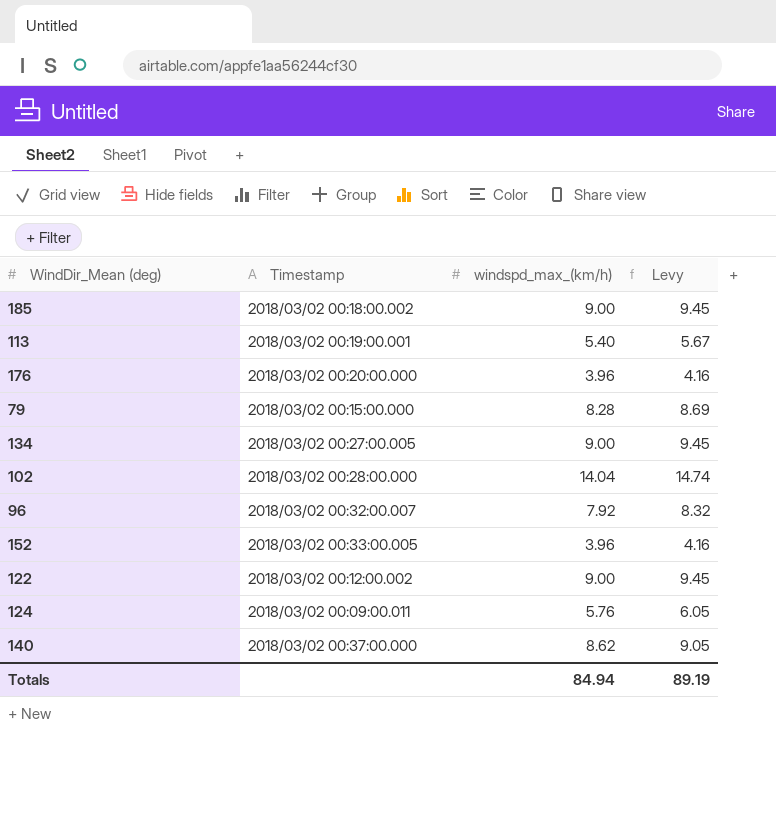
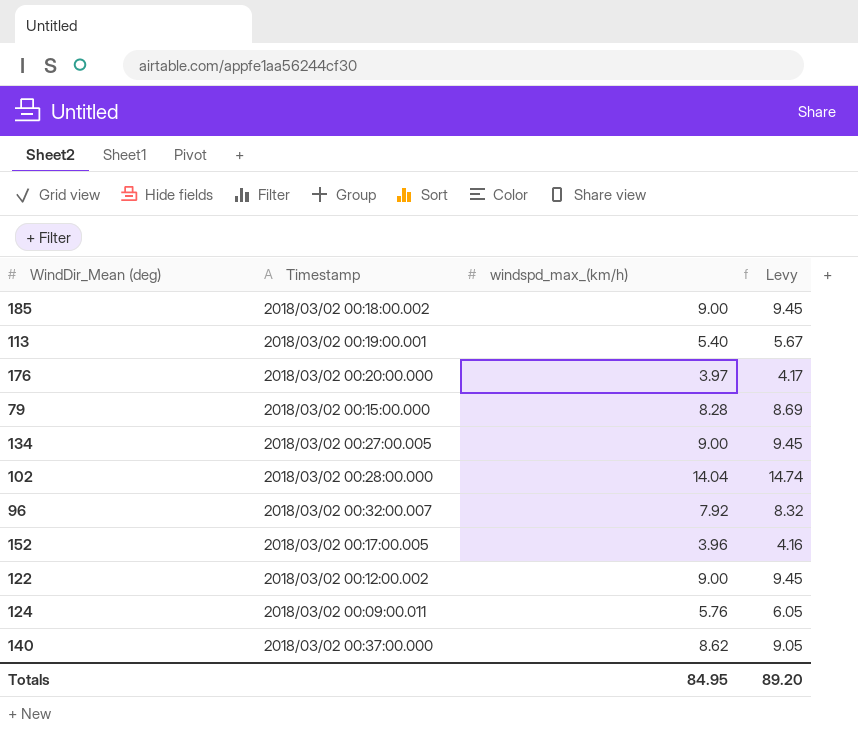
176 | windspd_max_(km/h): 3.96 -> 3.97
176 | Levy: 4.16 -> 4.17
152 | Timestamp: 2018/03/02 00:33:00.005 -> 2018/03/02 00:17:00.005
Totals | windspd_max_(km/h): 84.94 -> 84.95
Totals | Levy: 89.19 -> 89.20

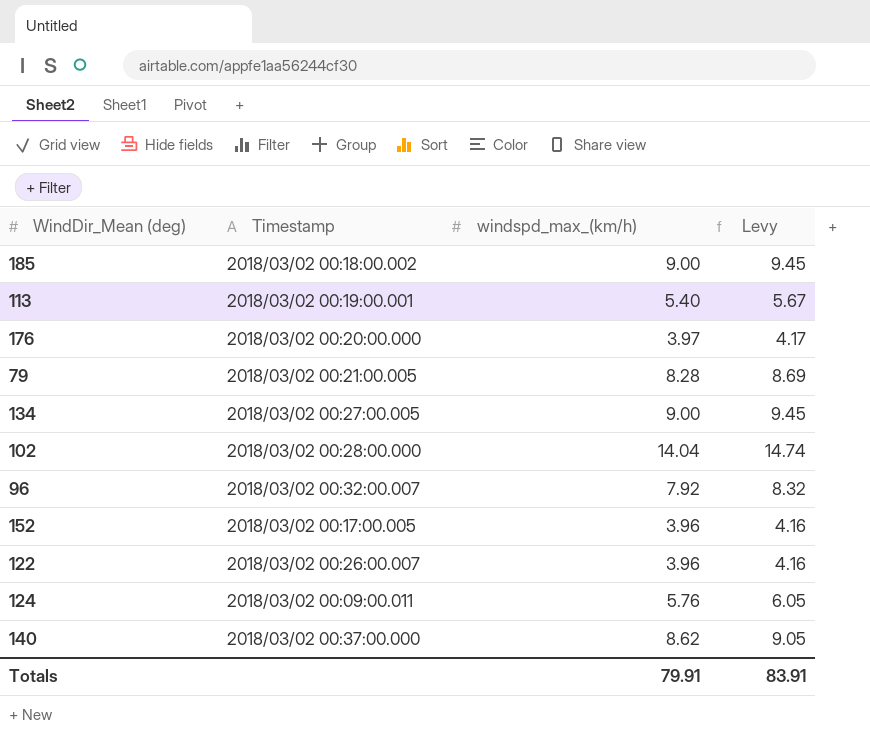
79 | Timestamp: 2018/03/02 00:15:00.000 -> 2018/03/02 00:21:00.005
122 | Timestamp: 2018/03/02 00:12:00.002 -> 2018/03/02 00:26:00.007
122 | windspd_max_(km/h): 9.00 -> 3.96
122 | Levy: 9.45 -> 4.16
Totals | windspd_max_(km/h): 84.95 -> 79.91
Totals | Levy: 89.20 -> 83.91

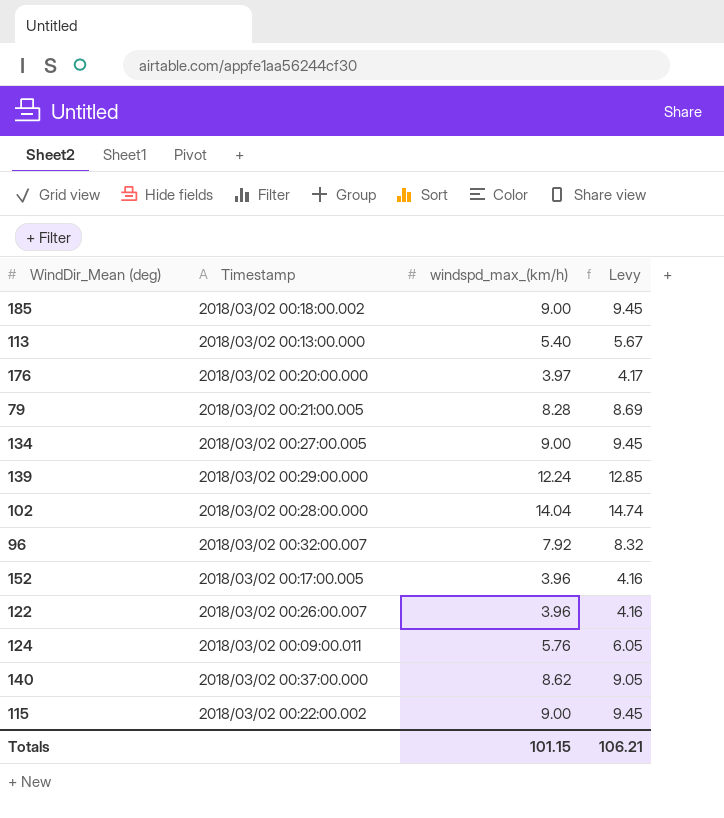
113 | Timestamp: 2018/03/02 00:19:00.001 -> 2018/03/02 00:13:00.000
row 139: none -> 2018/03/02 00:29:00.000 | 12.24 | 12.85
row 115: none -> 2018/03/02 00:22:00.002 | 9.00 | 9.45
Totals | windspd_max_(km/h): 79.91 -> 101.15
Totals | Levy: 83.91 -> 106.21

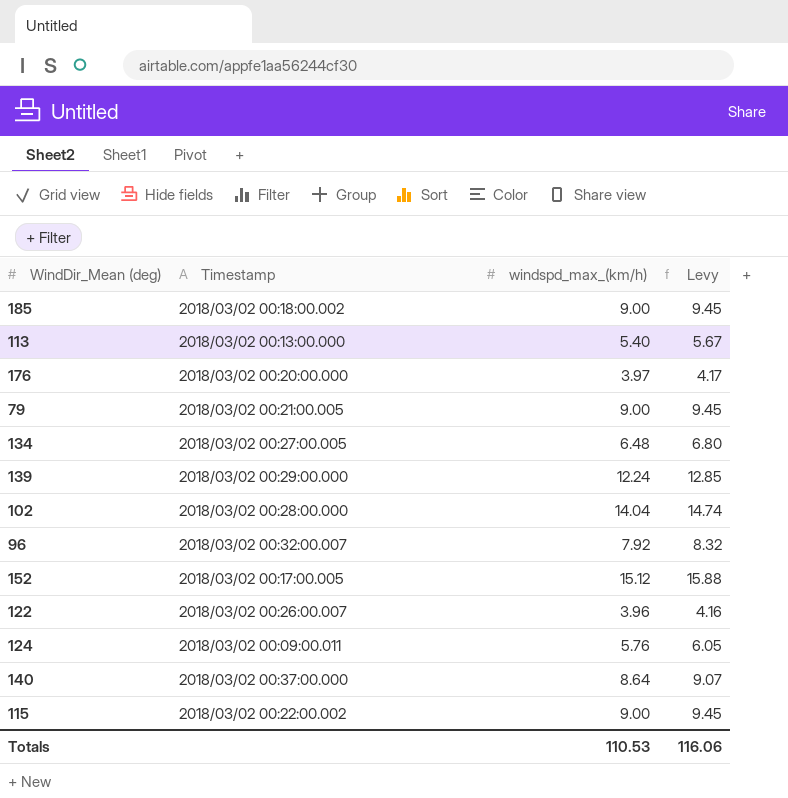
79 | windspd_max_(km/h): 8.28 -> 9.00
79 | Levy: 8.69 -> 9.45
134 | windspd_max_(km/h): 9.00 -> 6.48
134 | Levy: 9.45 -> 6.80
152 | windspd_max_(km/h): 3.96 -> 15.12
152 | Levy: 4.16 -> 15.88
140 | windspd_max_(km/h): 8.62 -> 8.64
140 | Levy: 9.05 -> 9.07
Totals | windspd_max_(km/h): 101.15 -> 110.53
Totals | Levy: 106.21 -> 116.06

